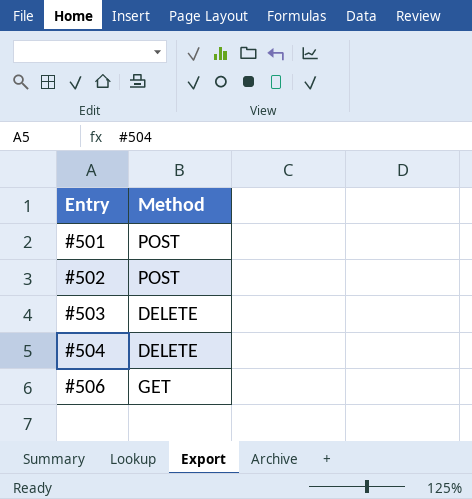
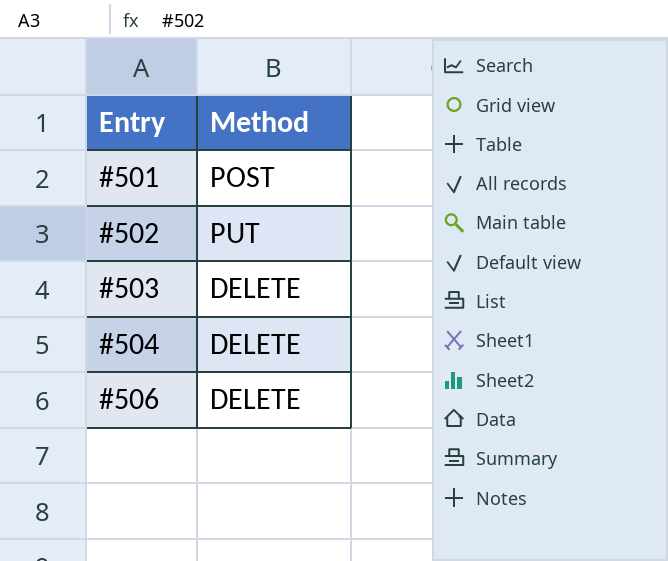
#502 | Method: POST -> PUT
#506 | Method: GET -> DELETE

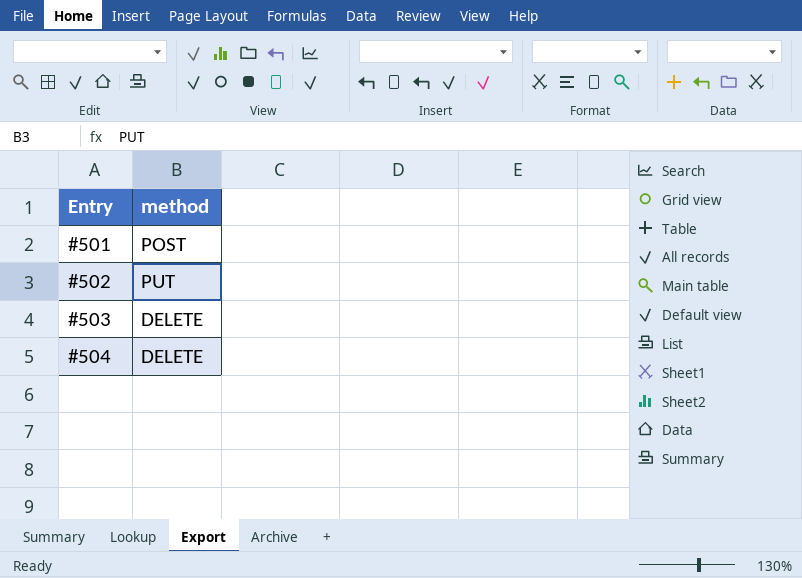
column name: Method -> method
row #506: DELETE -> none

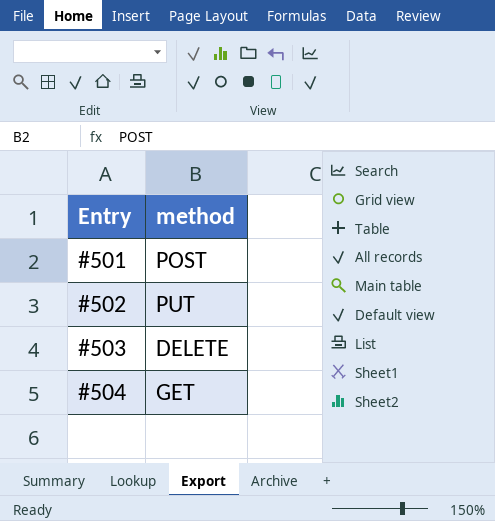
#504 | method: DELETE -> GET

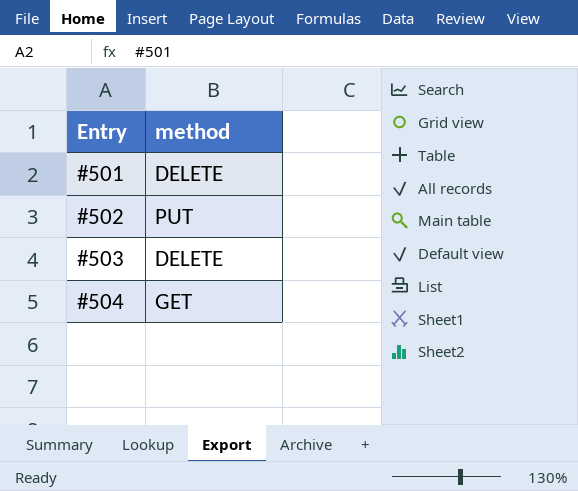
#501 | method: POST -> DELETE

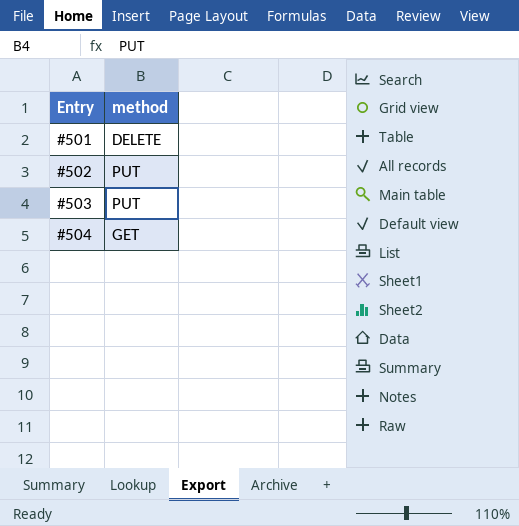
#503 | method: DELETE -> PUT

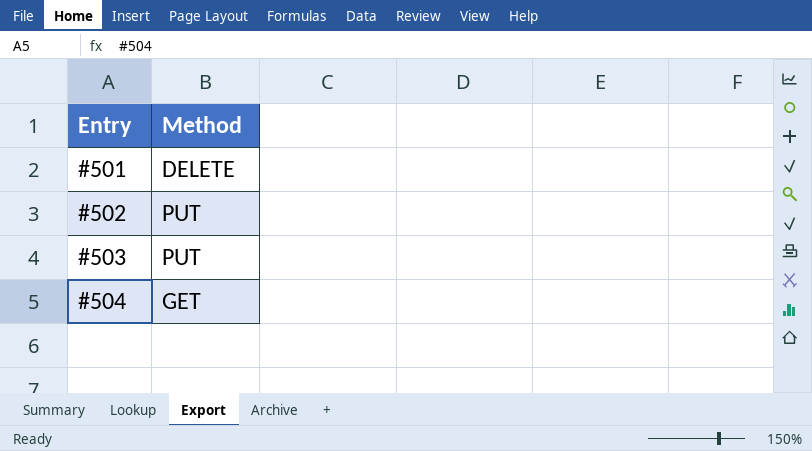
column name: method -> Method

